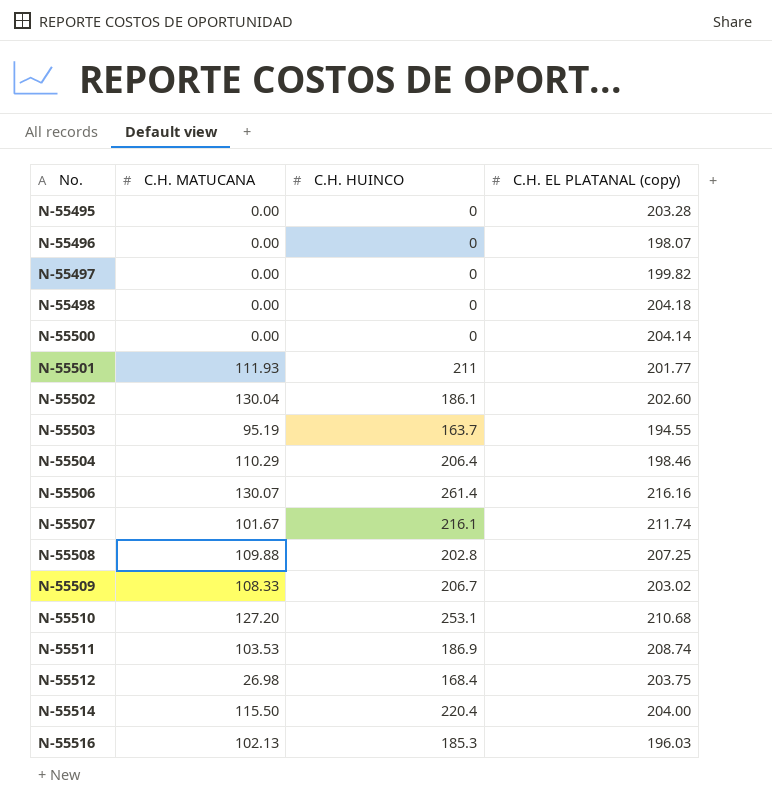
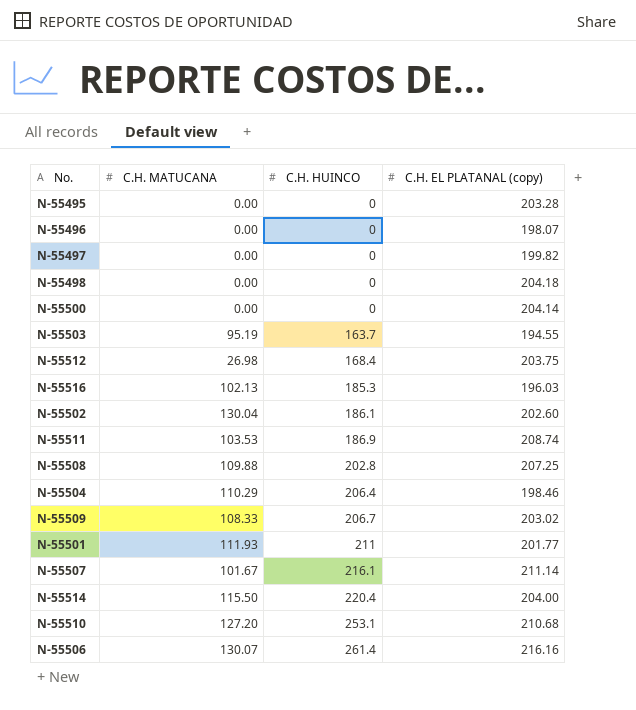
row order: No. ascending -> C.H. HUINCO ascending
N-55507 | C.H. EL PLATANAL (copy): 211.74 -> 211.14

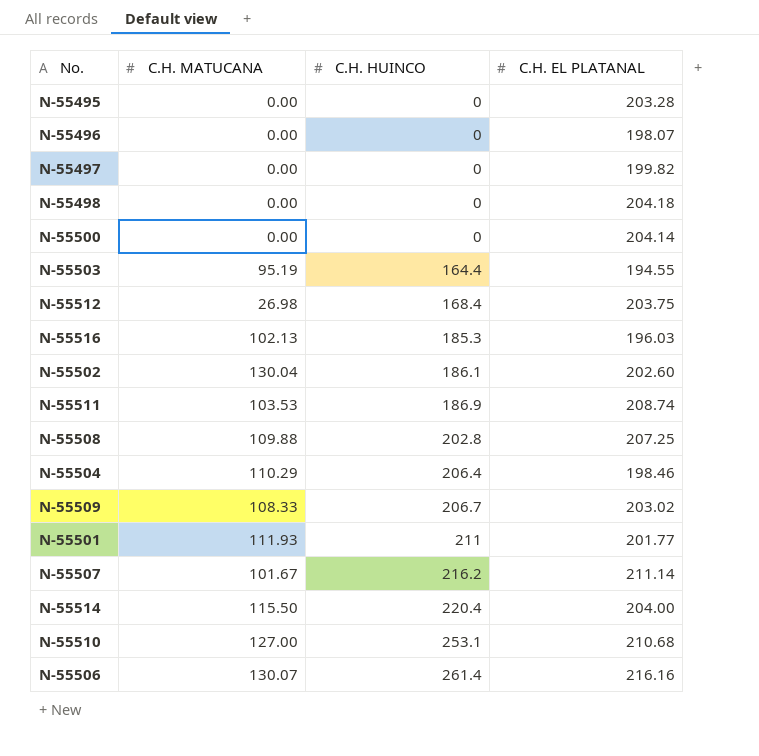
column name: C.H. EL PLATANAL (copy) -> C.H. EL PLATANAL
N-55503 | C.H. HUINCO: 163.7 -> 164.4
N-55507 | C.H. HUINCO: 216.1 -> 216.2
N-55510 | C.H. MATUCANA: 127.20 -> 127.00

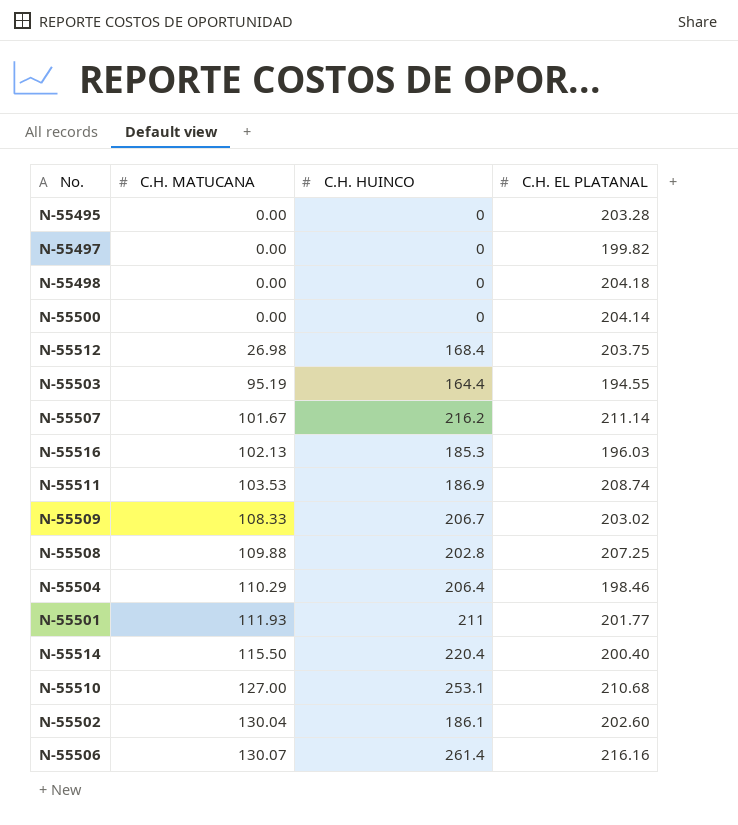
row order: C.H. HUINCO ascending -> C.H. MATUCANA ascending
row N-55496: 0.00 | 0 | 198.07 -> none
N-55514 | C.H. EL PLATANAL: 204.00 -> 200.40

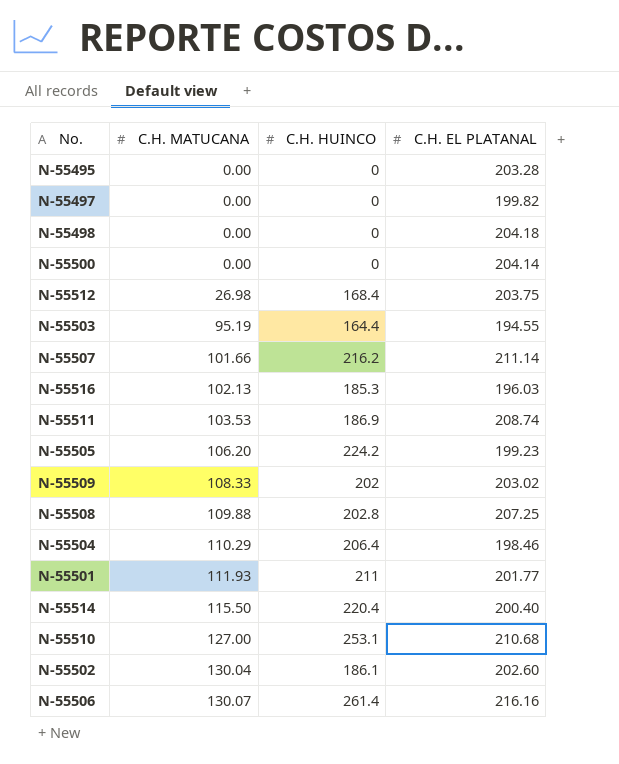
N-55507 | C.H. MATUCANA: 101.67 -> 101.66
row N-55505: none -> 106.20 | 224.2 | 199.23
N-55509 | C.H. HUINCO: 206.7 -> 202

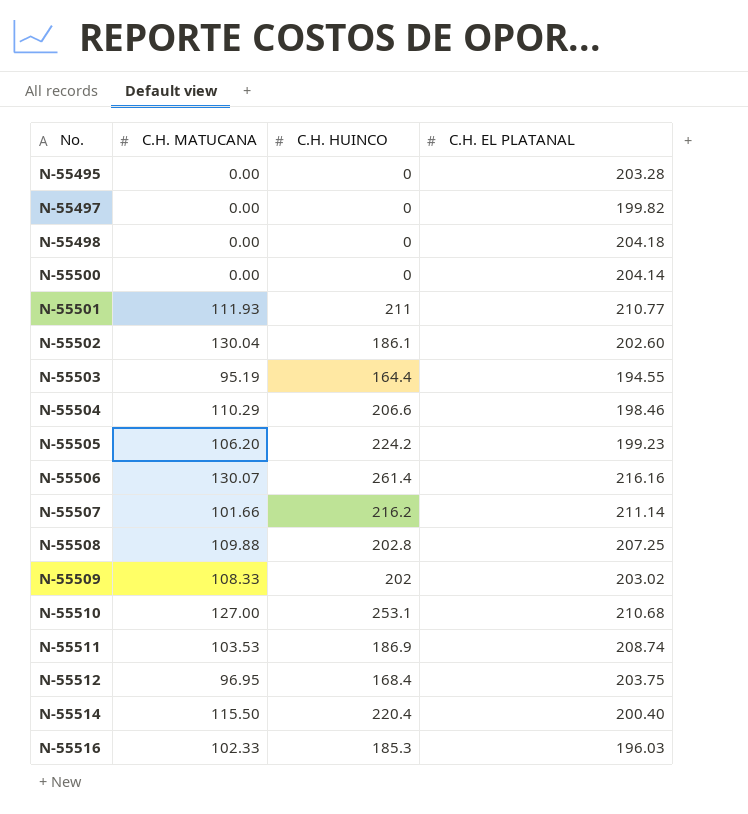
row order: C.H. MATUCANA ascending -> No. ascending
N-55501 | C.H. EL PLATANAL: 201.77 -> 210.77
N-55504 | C.H. HUINCO: 206.4 -> 206.6
N-55512 | C.H. MATUCANA: 26.98 -> 96.95
N-55516 | C.H. MATUCANA: 102.13 -> 102.33

